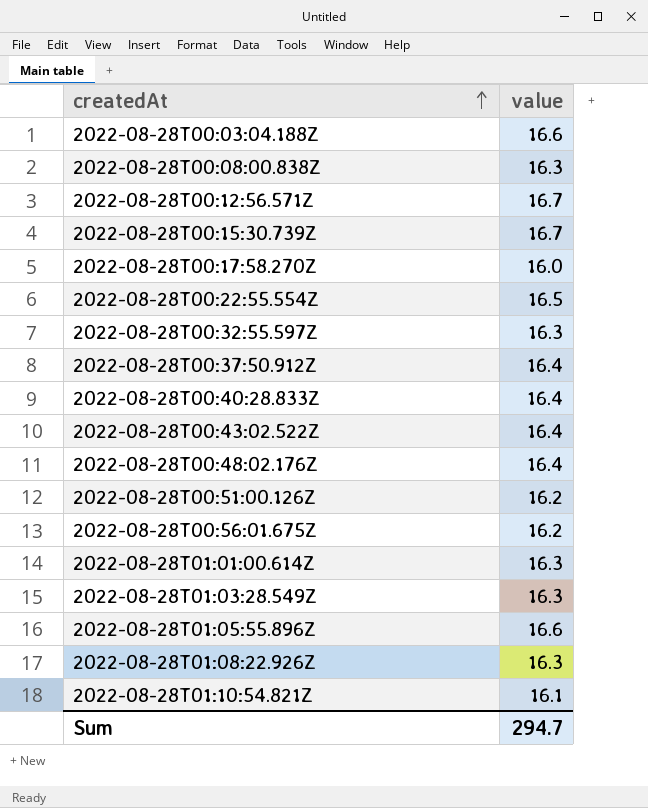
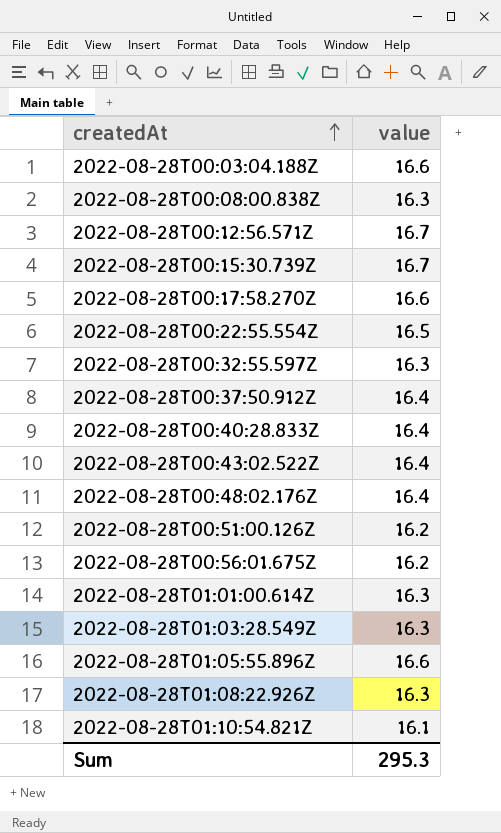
2022-08-28T00:17:58.270Z | value: 16.0 -> 16.6
Sum | value: 294.7 -> 295.3

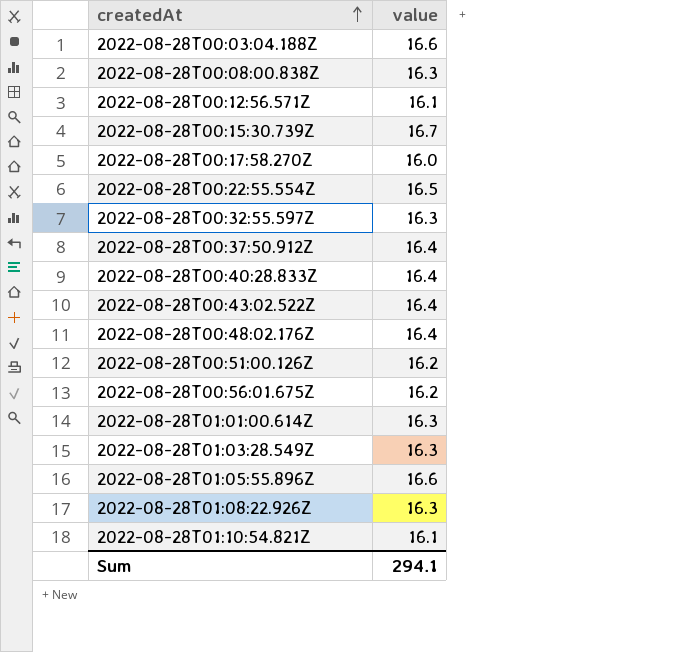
2022-08-28T00:12:56.571Z | value: 16.7 -> 16.1
2022-08-28T00:17:58.270Z | value: 16.6 -> 16.0
Sum | value: 295.3 -> 294.1

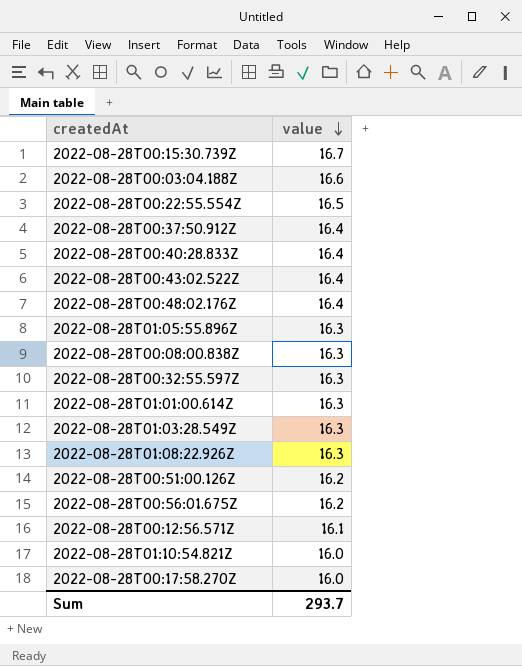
row order: createdAt ascending -> value descending
2022-08-28T01:05:55.896Z | value: 16.6 -> 16.3
2022-08-28T01:10:54.821Z | value: 16.1 -> 16.0
Sum | value: 294.1 -> 293.7

